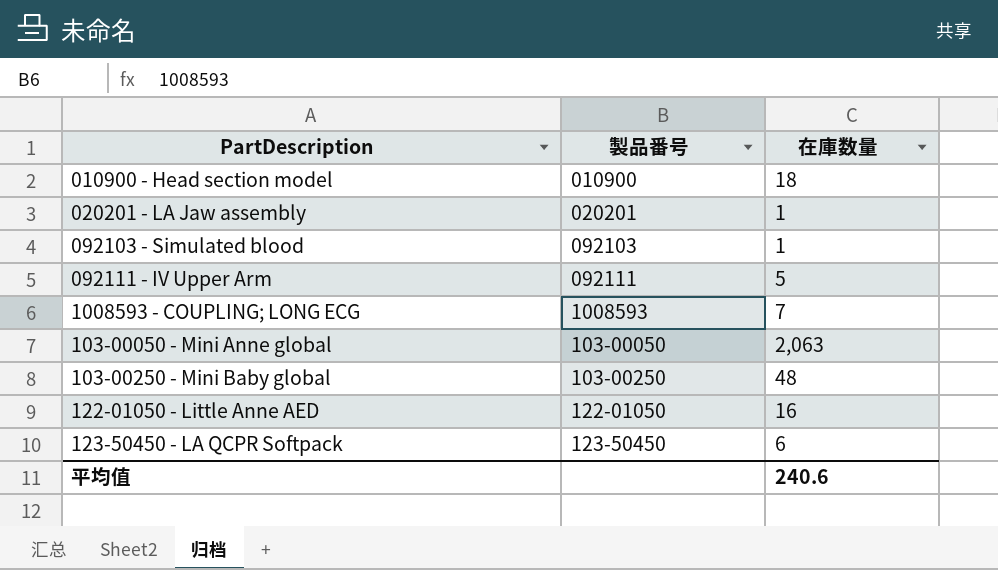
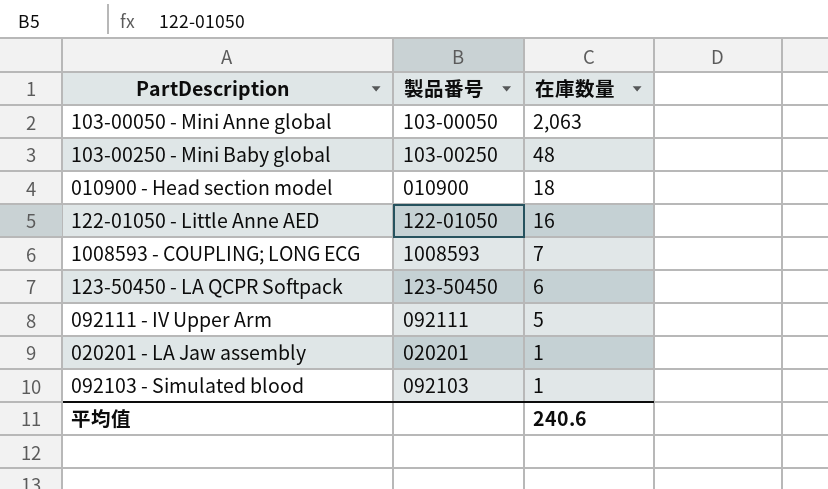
row order: none -> 在庫数量 descending

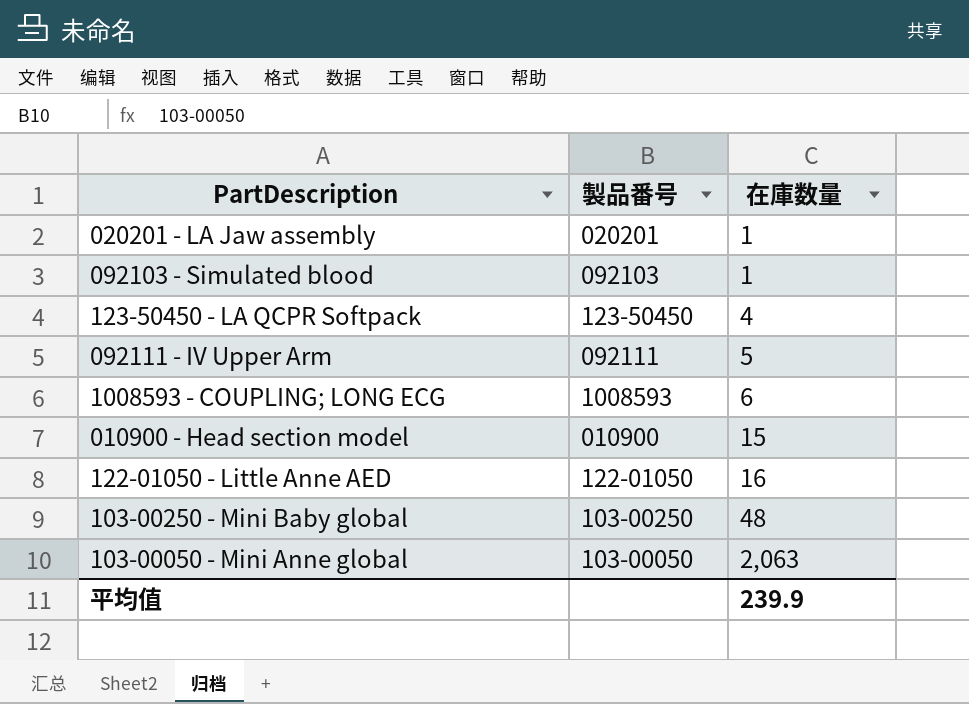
row order: 在庫数量 descending -> 在庫数量 ascending
123-50450 - LA QCPR Softpack | 在庫数量: 6 -> 4
1008593 - COUPLING; LONG ECG | 在庫数量: 7 -> 6
010900 - Head section model | 在庫数量: 18 -> 15
平均值 | 在庫数量: 240.6 -> 239.9

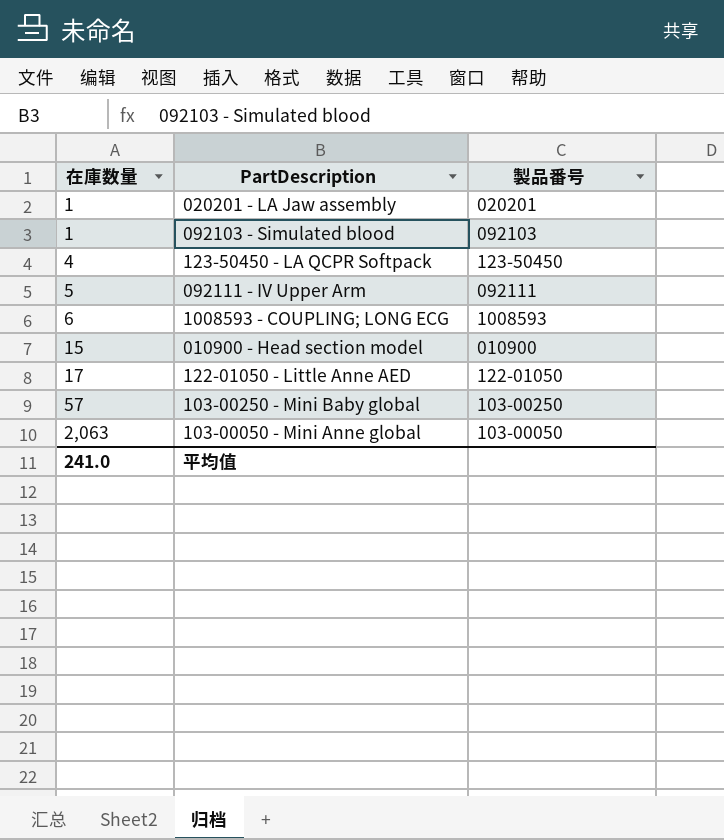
column 在庫数量 | position: 3 -> 1
122-01050 - Little Anne AED | 在庫数量: 16 -> 17
103-00250 - Mini Baby global | 在庫数量: 48 -> 57
平均值 | 在庫数量: 239.9 -> 241.0

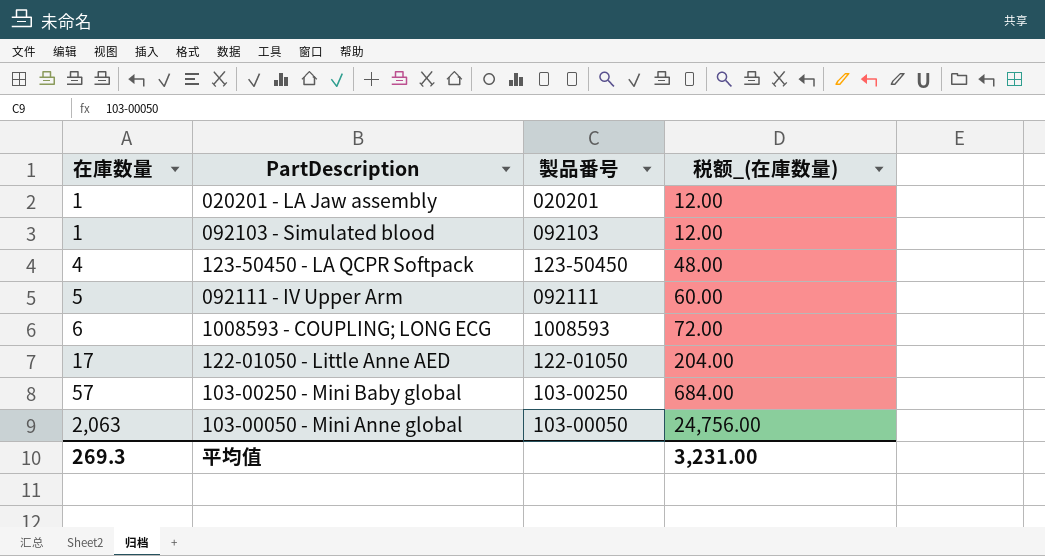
column 税额_(在庫数量) | formula: none -> [在庫数量] * 12
row 010900 - Head section model: 15 | 010900 -> none
平均值 | 在庫数量: 241.0 -> 269.3

